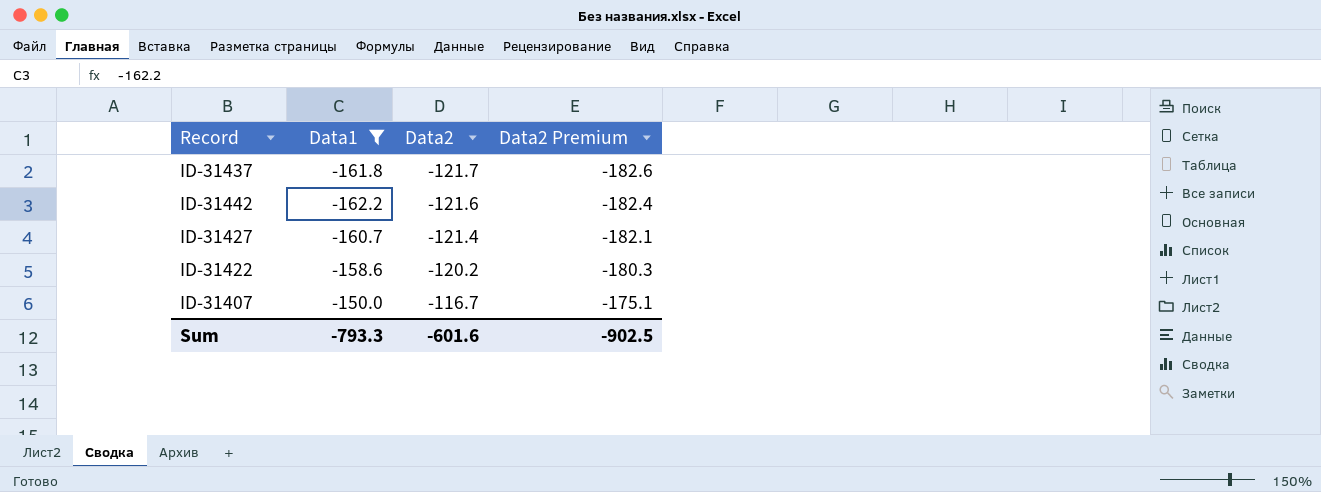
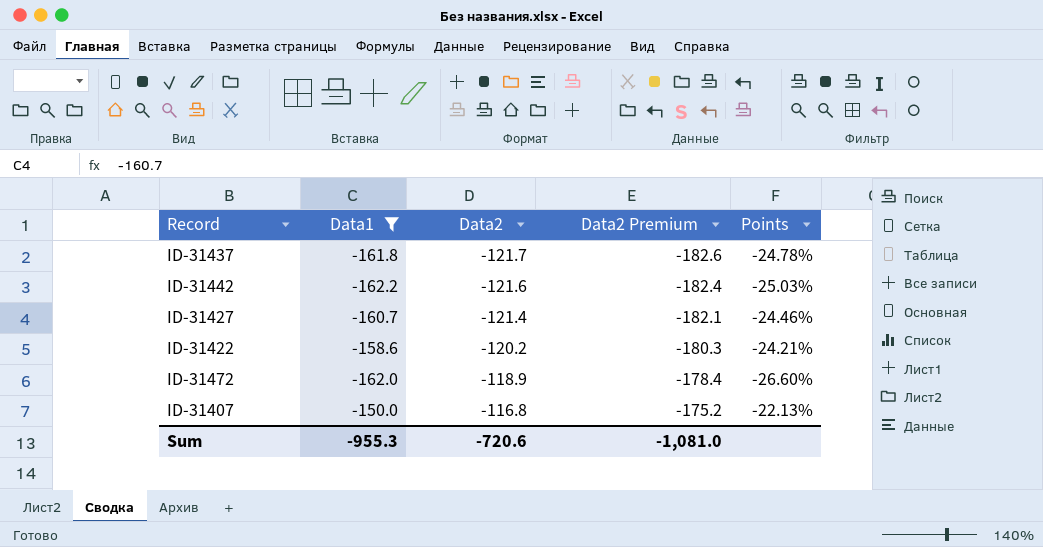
column Points | formula: none -> ([Data2] - [Data1]) / [Data1]
row ID-31472: none -> -162.0 | -118.9 | -178.4 | -26.60%
ID-31407 | Data2: -116.7 -> -116.8
ID-31407 | Data2 Premium: -175.1 -> -175.2
Sum | Data1: -793.3 -> -955.3
Sum | Data2: -601.6 -> -720.6
Sum | Data2 Premium: -902.5 -> -1,081.0

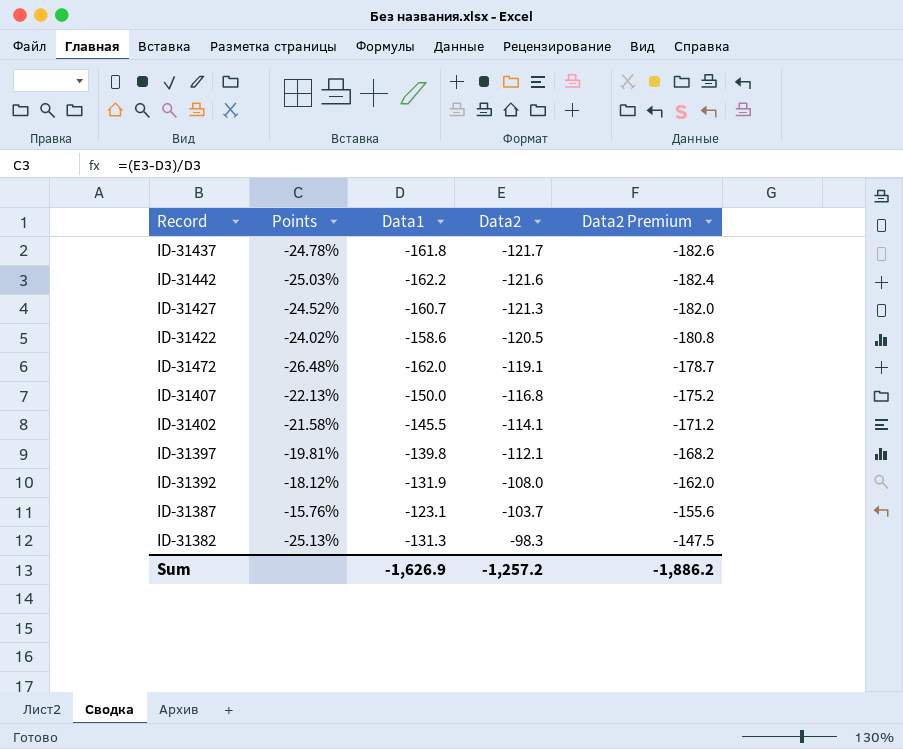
filter: Data1 <= -150.0 -> none
column Points | position: 5 -> 2
ID-31427 | Points: -24.46% -> -24.52%
ID-31427 | Data2: -121.4 -> -121.3
ID-31427 | Data2 Premium: -182.1 -> -182.0
ID-31422 | Points: -24.21% -> -24.02%
ID-31422 | Data2: -120.2 -> -120.5
ID-31422 | Data2 Premium: -180.3 -> -180.8
ID-31472 | Points: -26.60% -> -26.48%
ID-31472 | Data2: -118.9 -> -119.1
ID-31472 | Data2 Premium: -178.4 -> -178.7
Sum | Data1: -955.3 -> -1,626.9
Sum | Data2: -720.6 -> -1,257.2
Sum | Data2 Premium: -1,081.0 -> -1,886.2

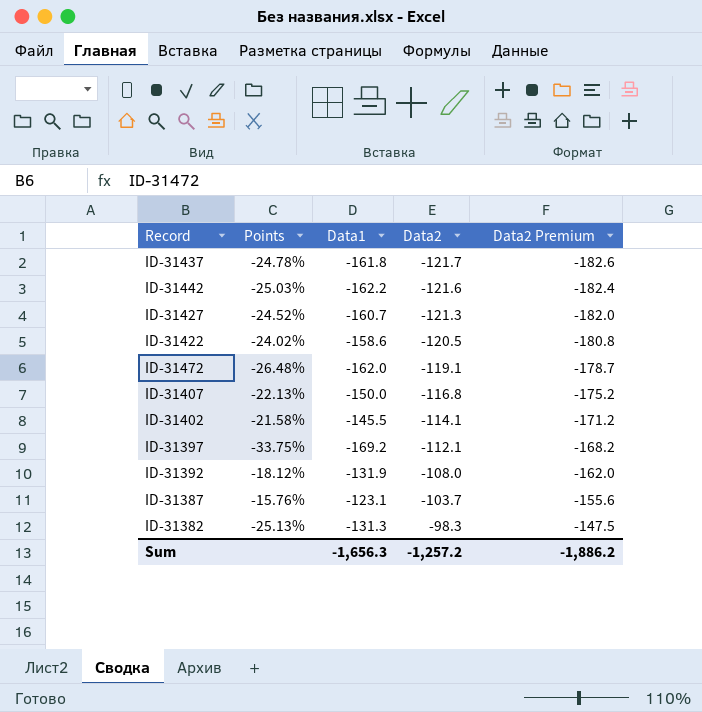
ID-31397 | Points: -19.81% -> -33.75%
ID-31397 | Data1: -139.8 -> -169.2
Sum | Data1: -1,626.9 -> -1,656.3

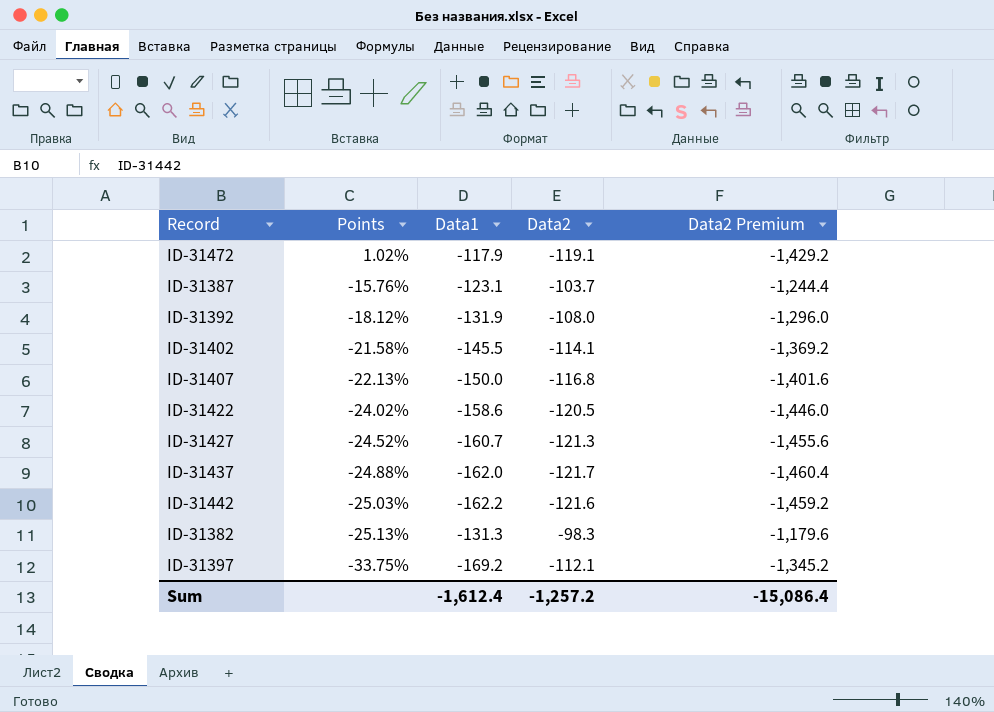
row order: Data2 ascending -> Points descending
column Data2 Premium | formula: [Data2] * 1.5 -> [Data2] * 12
ID-31472 | Points: -26.48% -> 1.02%
ID-31472 | Data1: -162.0 -> -117.9
ID-31437 | Points: -24.78% -> -24.88%
ID-31437 | Data1: -161.8 -> -162.0
Sum | Data1: -1,656.3 -> -1,612.4
Sum | Data2 Premium: -1,886.2 -> -15,086.4

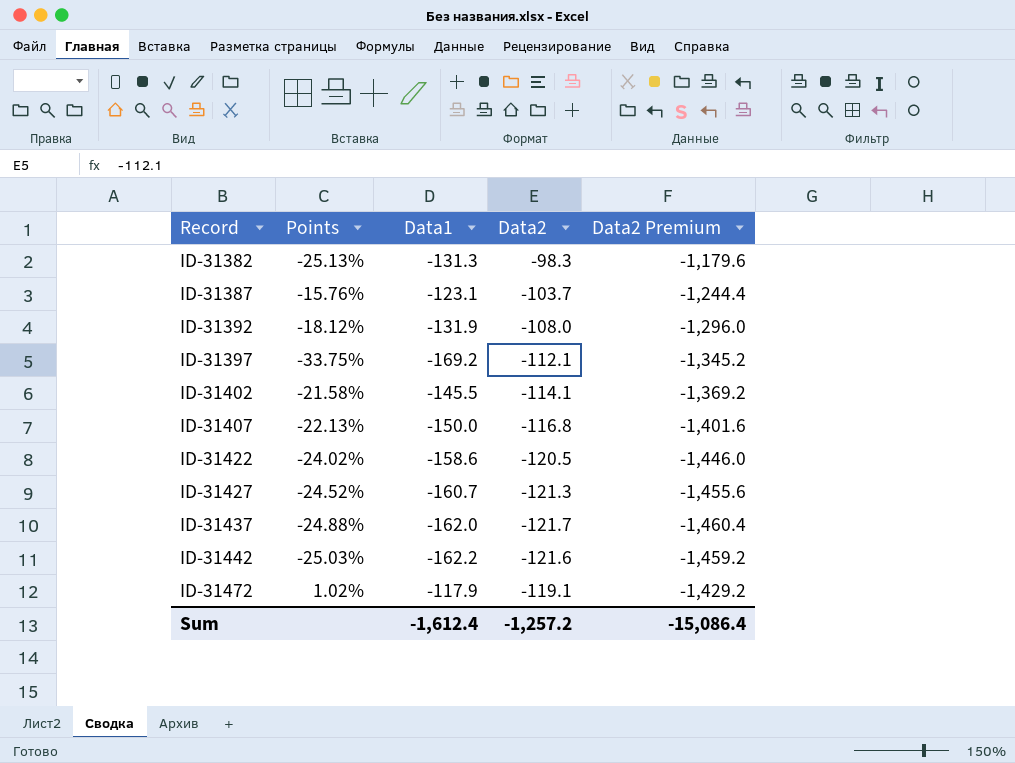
row order: Points descending -> Record ascending

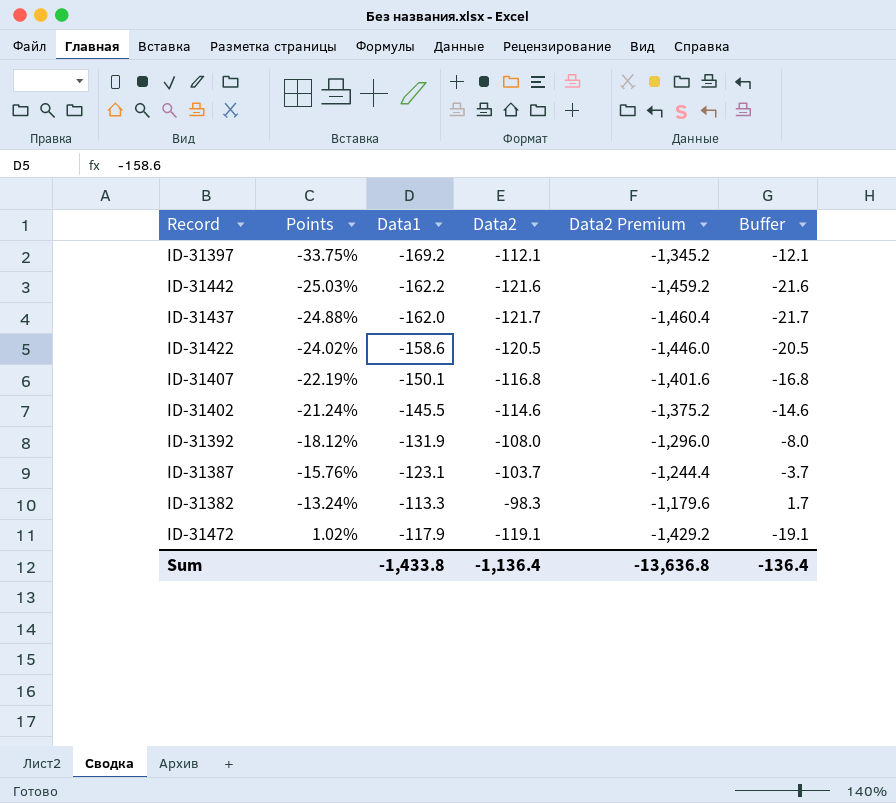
row order: Record ascending -> Points ascending
column Buffer | formula: none -> [Data2] + 100
row ID-31427: -24.52% | -160.7 | -121.3 | -1,455.6 -> none
ID-31407 | Points: -22.13% -> -22.19%
ID-31407 | Data1: -150.0 -> -150.1
ID-31402 | Points: -21.58% -> -21.24%
ID-31402 | Data2: -114.1 -> -114.6
ID-31402 | Data2 Premium: -1,369.2 -> -1,375.2
ID-31382 | Points: -25.13% -> -13.24%
ID-31382 | Data1: -131.3 -> -113.3
Sum | Data1: -1,612.4 -> -1,433.8
Sum | Data2: -1,257.2 -> -1,136.4
Sum | Data2 Premium: -15,086.4 -> -13,636.8

